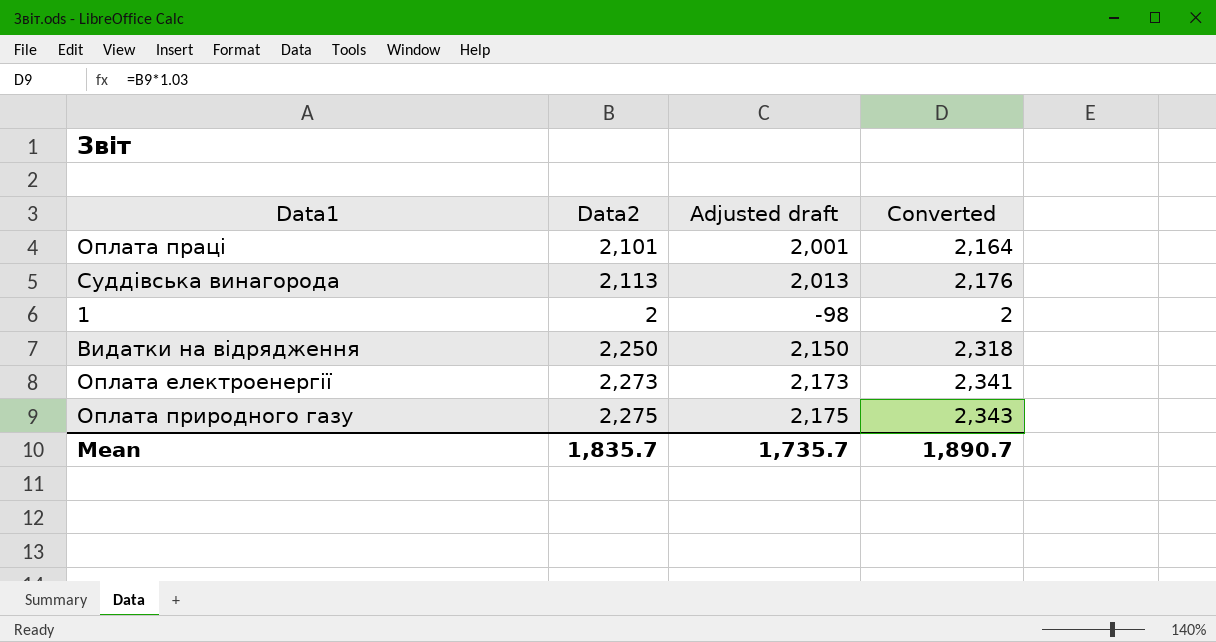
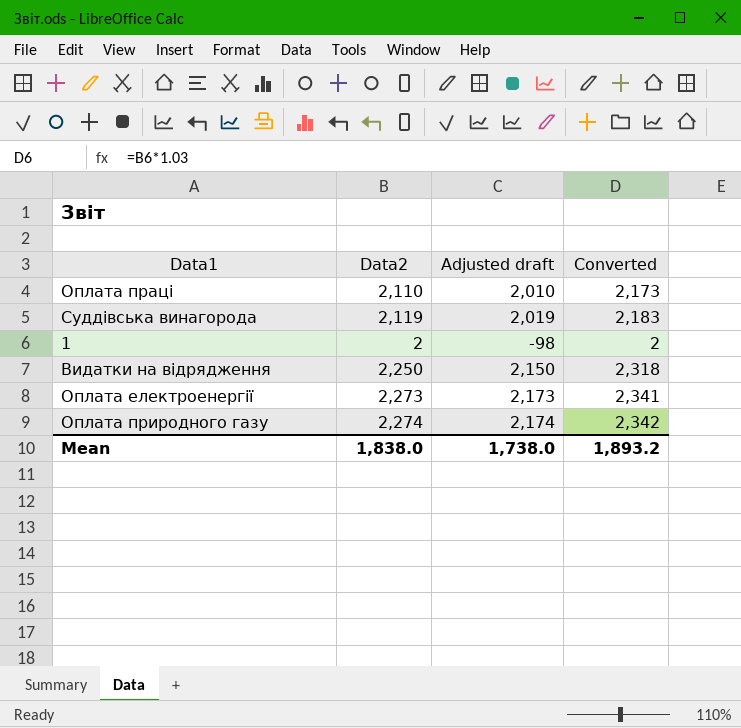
Оплата праці | Data2: 2,101 -> 2,110
Оплата праці | Adjusted draft: 2,001 -> 2,010
Оплата праці | Converted: 2,164 -> 2,173
Суддівська винагорода | Data2: 2,113 -> 2,119
Суддівська винагорода | Adjusted draft: 2,013 -> 2,019
Суддівська винагорода | Converted: 2,176 -> 2,183
Оплата природного газу | Data2: 2,275 -> 2,274
Оплата природного газу | Adjusted draft: 2,175 -> 2,174
Оплата природного газу | Converted: 2,343 -> 2,342
Mean | Data2: 1,835.7 -> 1,838.0
Mean | Adjusted draft: 1,735.7 -> 1,738.0
Mean | Converted: 1,890.7 -> 1,893.2

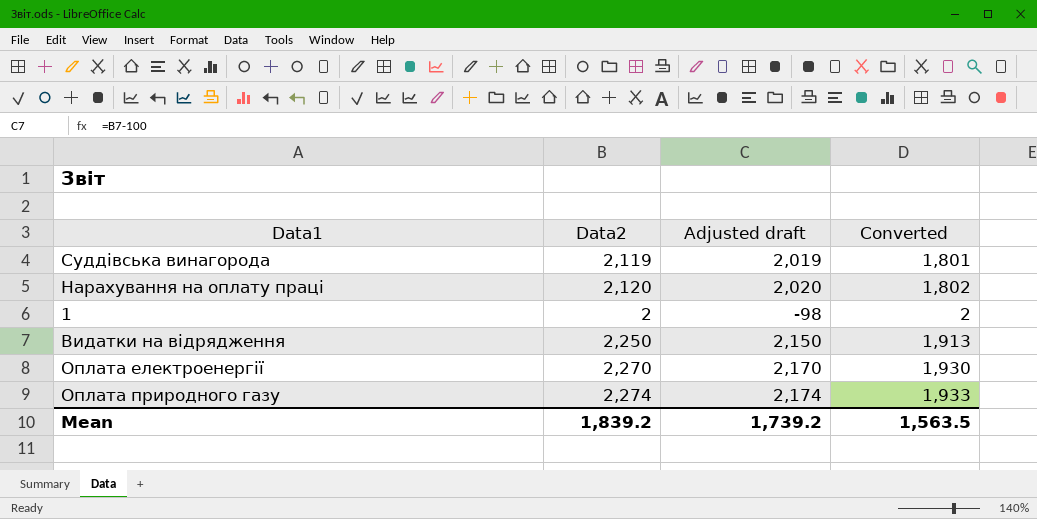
column Converted | formula: [Data2] * 1.03 -> [Data2] * 0.85
row Оплата праці: 2,110 | 2,010 | 2,173 -> none
row Нарахування на оплату праці: none -> 2,120 | 2,020 | 1,802
Оплата електроенергії | Data2: 2,273 -> 2,270
Оплата електроенергії | Adjusted draft: 2,173 -> 2,170
Mean | Data2: 1,838.0 -> 1,839.2
Mean | Adjusted draft: 1,738.0 -> 1,739.2
Mean | Converted: 1,893.2 -> 1,563.5

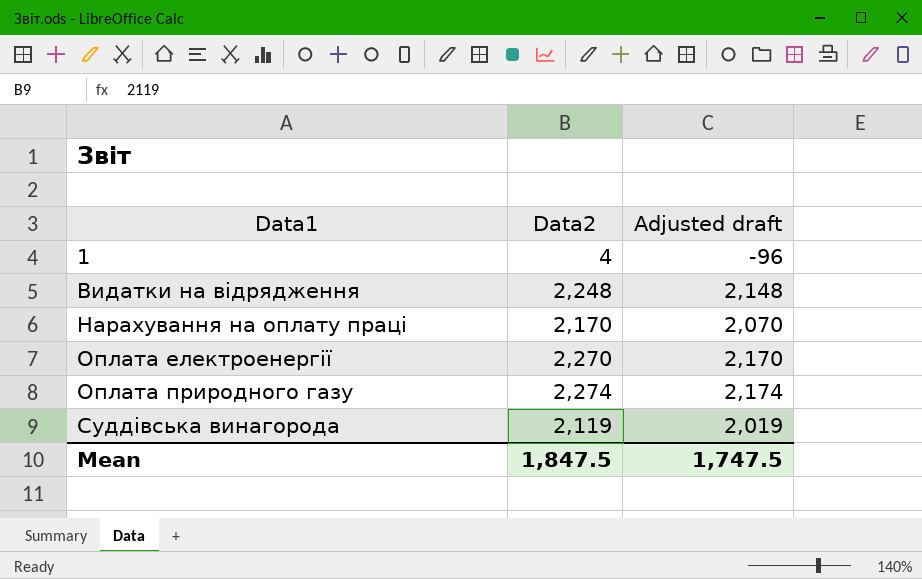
row order: none -> Data1 ascending
column Converted | formula: [Data2] * 0.85 -> none
1 | Data2: 2 -> 4
1 | Adjusted draft: -98 -> -96
Видатки на відрядження | Data2: 2,250 -> 2,248
Видатки на відрядження | Adjusted draft: 2,150 -> 2,148
Нарахування на оплату праці | Data2: 2,120 -> 2,170
Нарахування на оплату праці | Adjusted draft: 2,020 -> 2,070
Mean | Data2: 1,839.2 -> 1,847.5
Mean | Adjusted draft: 1,739.2 -> 1,747.5

